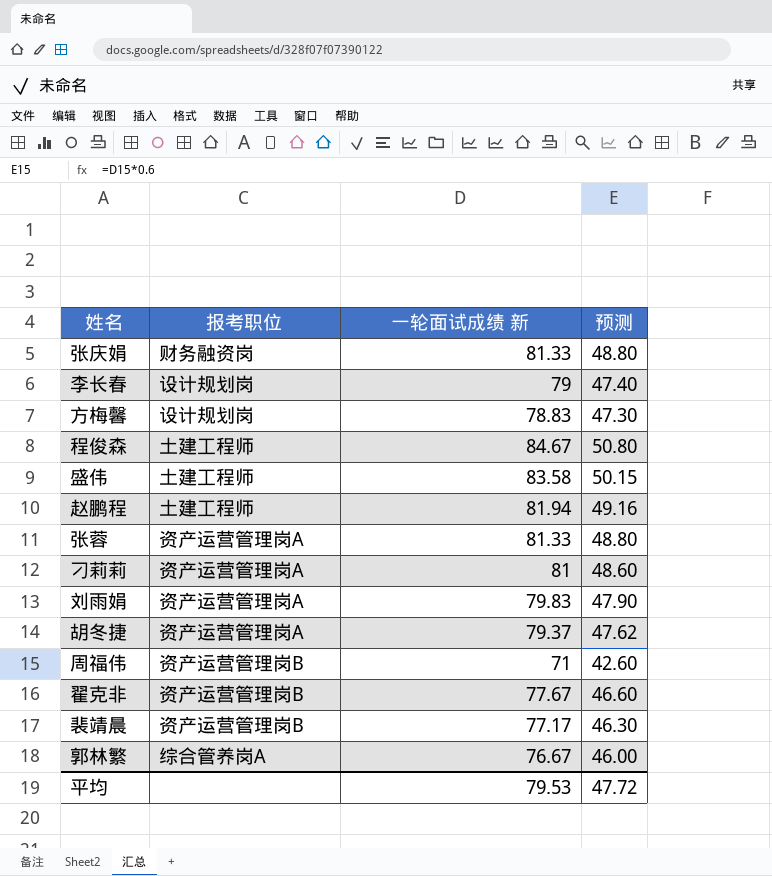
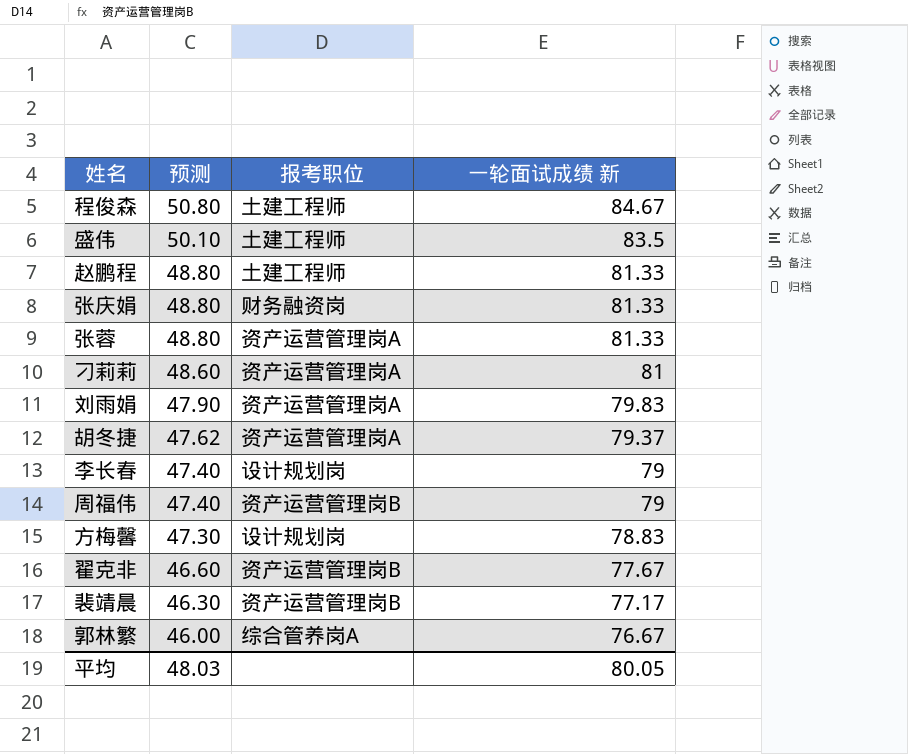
row order: none -> 预测 descending
column 预测 | position: 4 -> 2
盛伟 | 预测: 50.15 -> 50.10
盛伟 | 一轮面试成绩 新: 83.58 -> 83.5
赵鹏程 | 预测: 49.16 -> 48.80
赵鹏程 | 一轮面试成绩 新: 81.94 -> 81.33
周福伟 | 预测: 42.60 -> 47.40
周福伟 | 一轮面试成绩 新: 71 -> 79
平均 | 预测: 47.72 -> 48.03
平均 | 一轮面试成绩 新: 79.53 -> 80.05

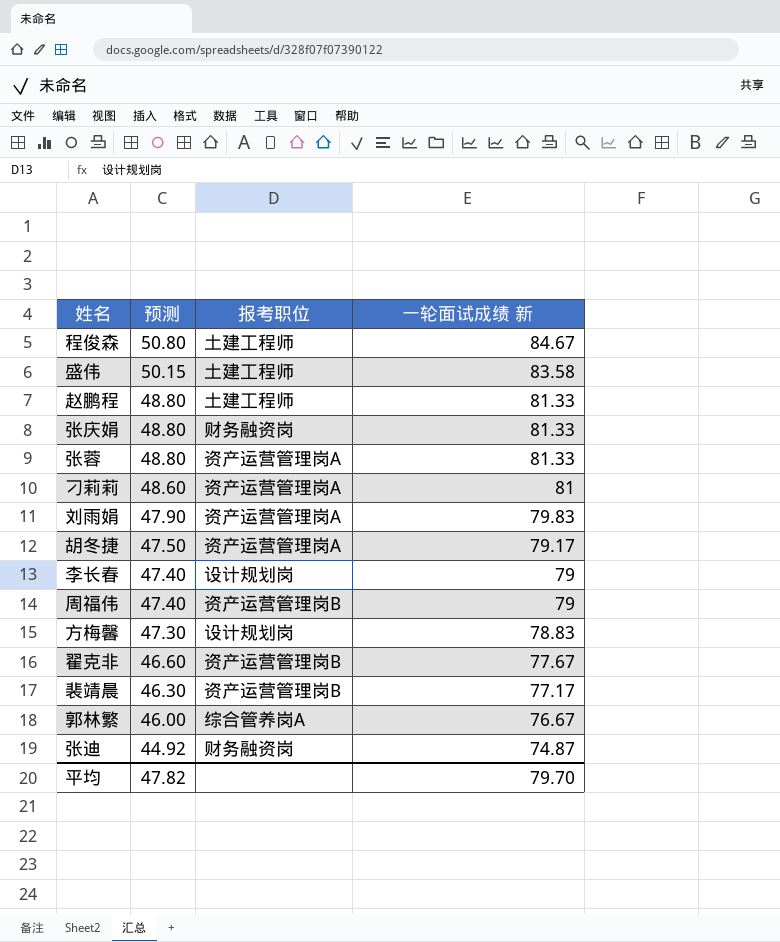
盛伟 | 预测: 50.10 -> 50.15
盛伟 | 一轮面试成绩 新: 83.5 -> 83.58
胡冬捷 | 预测: 47.62 -> 47.50
胡冬捷 | 一轮面试成绩 新: 79.37 -> 79.17
row 张迪: none -> 44.92 | 财务融资岗 | 74.87
平均 | 预测: 48.03 -> 47.82
平均 | 一轮面试成绩 新: 80.05 -> 79.70

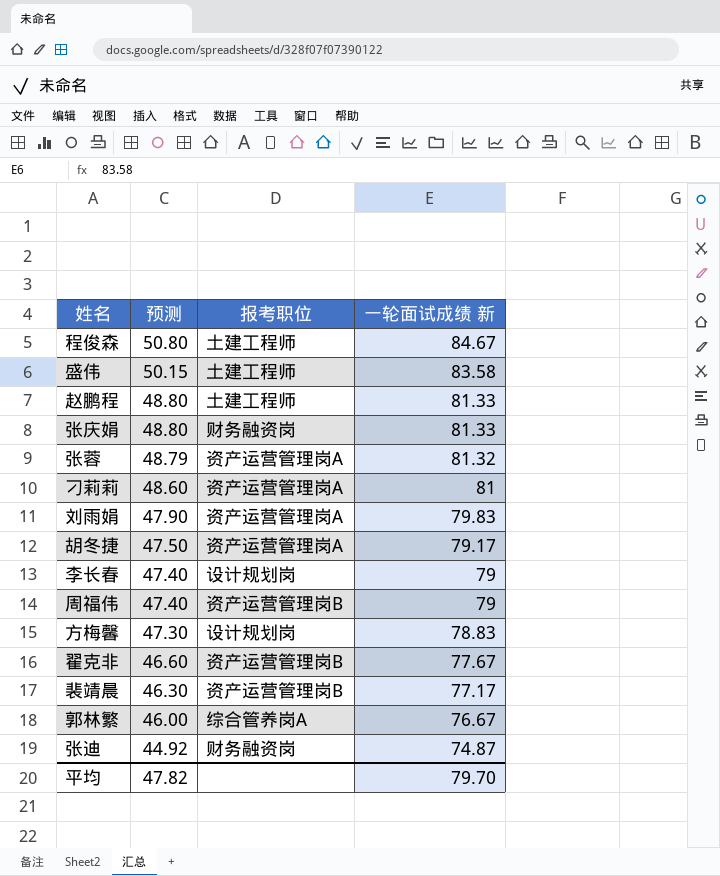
张蓉 | 预测: 48.80 -> 48.79
张蓉 | 一轮面试成绩 新: 81.33 -> 81.32

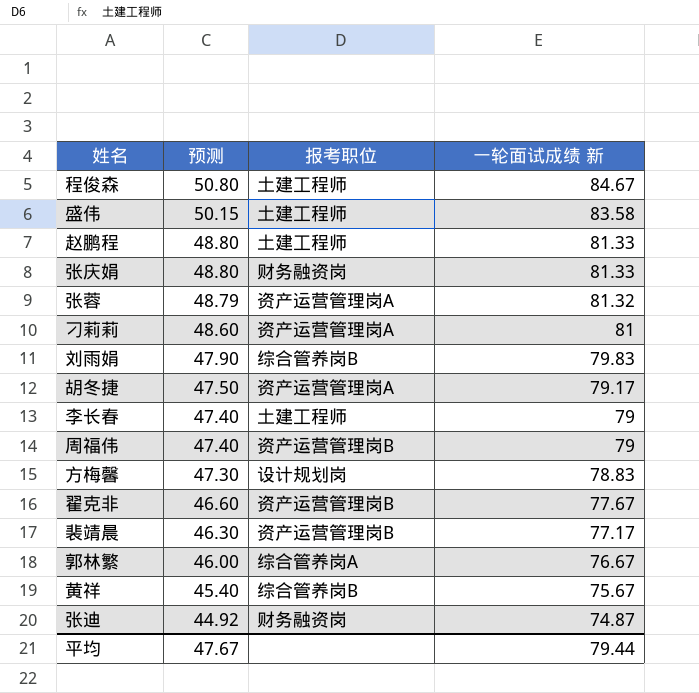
刘雨娟 | 报考职位: 资产运营管理岗A -> 综合管养岗B
李长春 | 报考职位: 设计规划岗 -> 土建工程师
row 黄祥: none -> 45.40 | 综合管养岗B | 75.67
平均 | 预测: 47.82 -> 47.67
平均 | 一轮面试成绩 新: 79.70 -> 79.44

